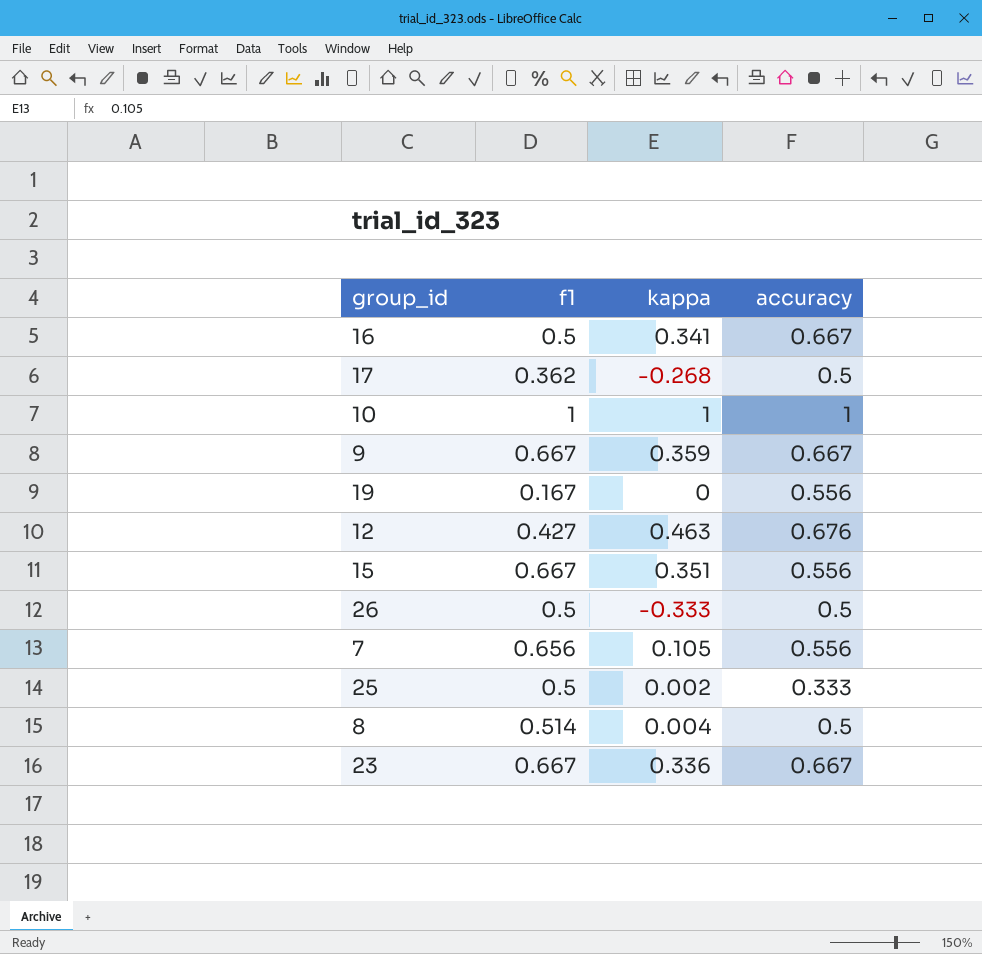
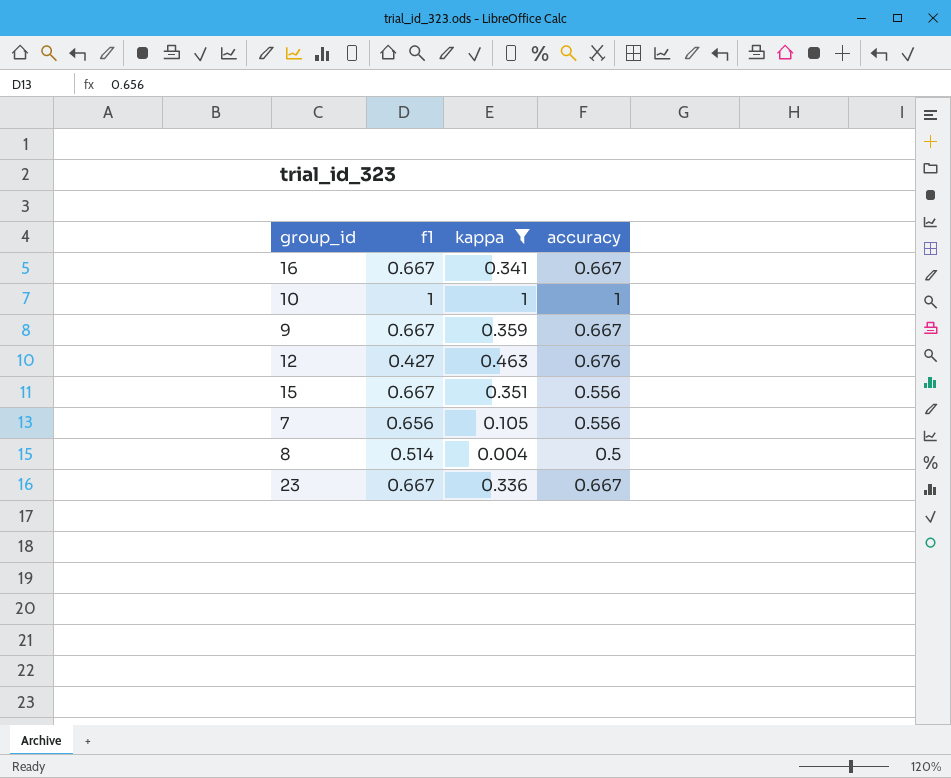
filter: none -> kappa >= 0.004
16 | f1: 0.5 -> 0.667

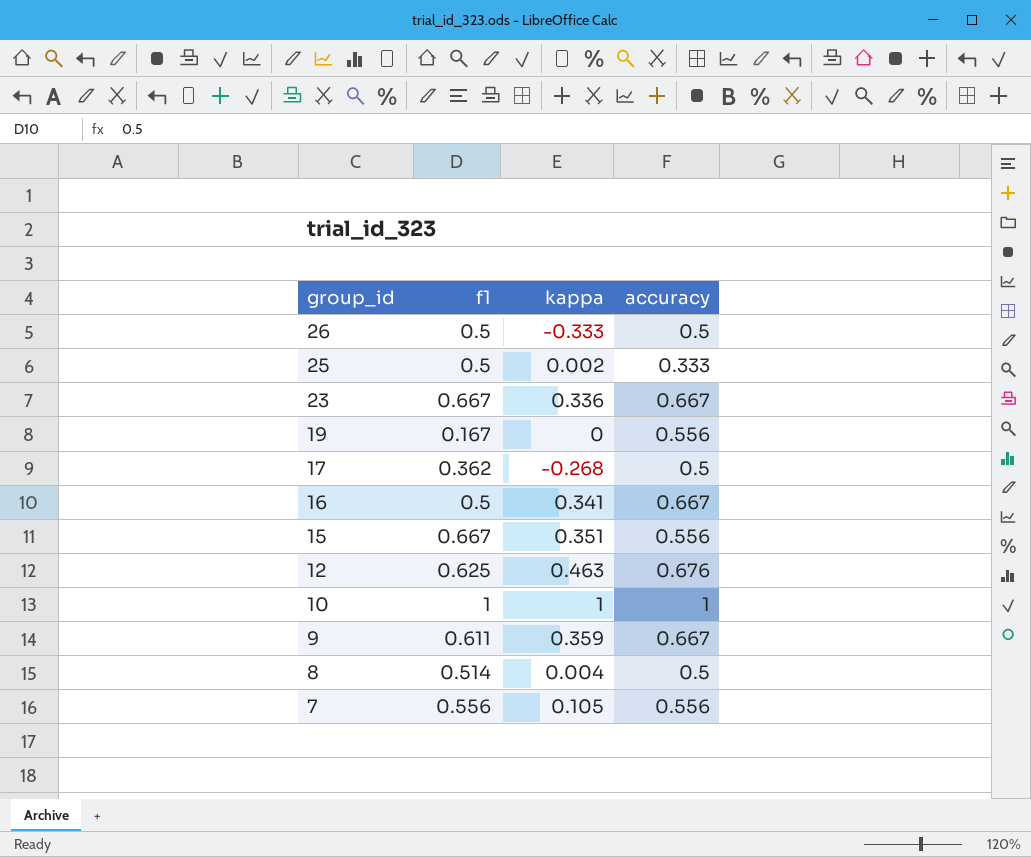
filter: kappa >= 0.004 -> none
row order: none -> group_id descending
16 | f1: 0.667 -> 0.5
12 | f1: 0.427 -> 0.625
9 | f1: 0.667 -> 0.611
7 | f1: 0.656 -> 0.556

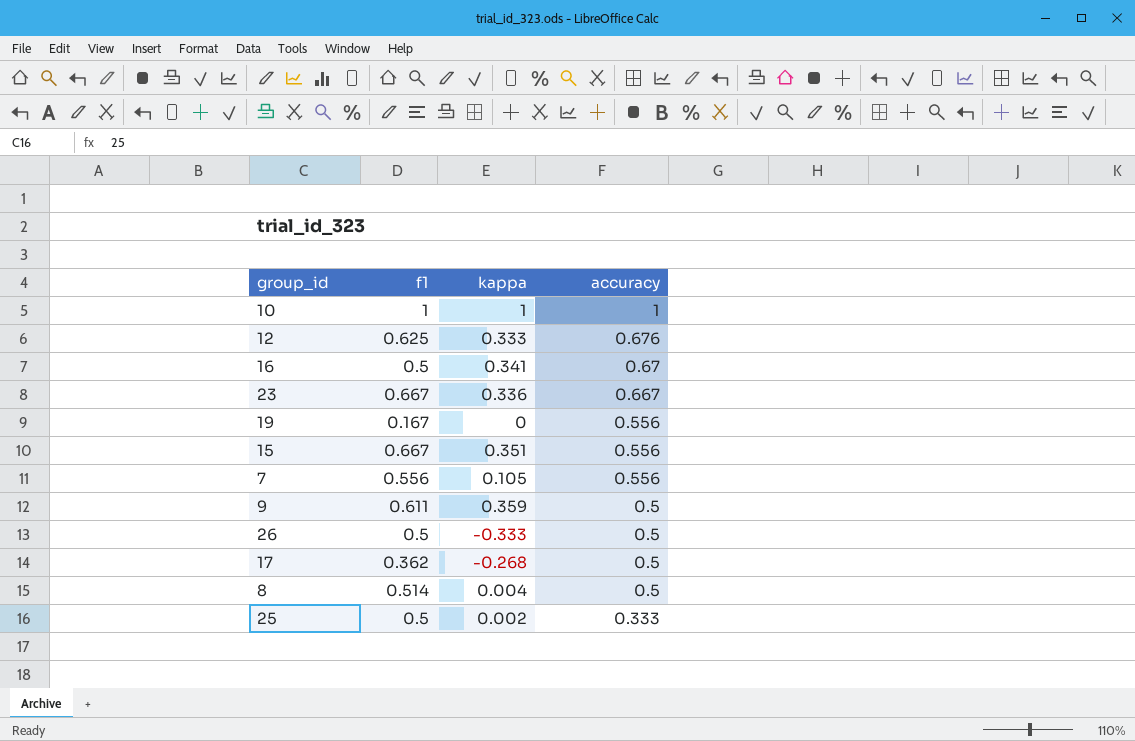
row order: group_id descending -> accuracy descending
12 | kappa: 0.463 -> 0.333
16 | accuracy: 0.667 -> 0.67
9 | accuracy: 0.667 -> 0.5

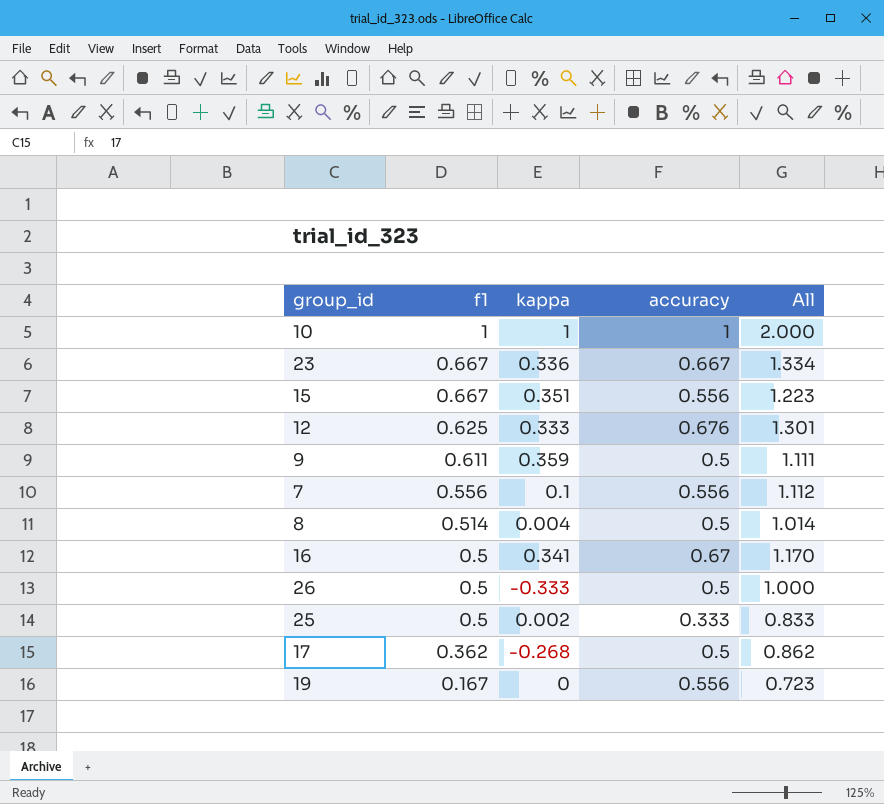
row order: accuracy descending -> f1 descending
column All | formula: none -> [f1] + [accuracy]
7 | kappa: 0.105 -> 0.1

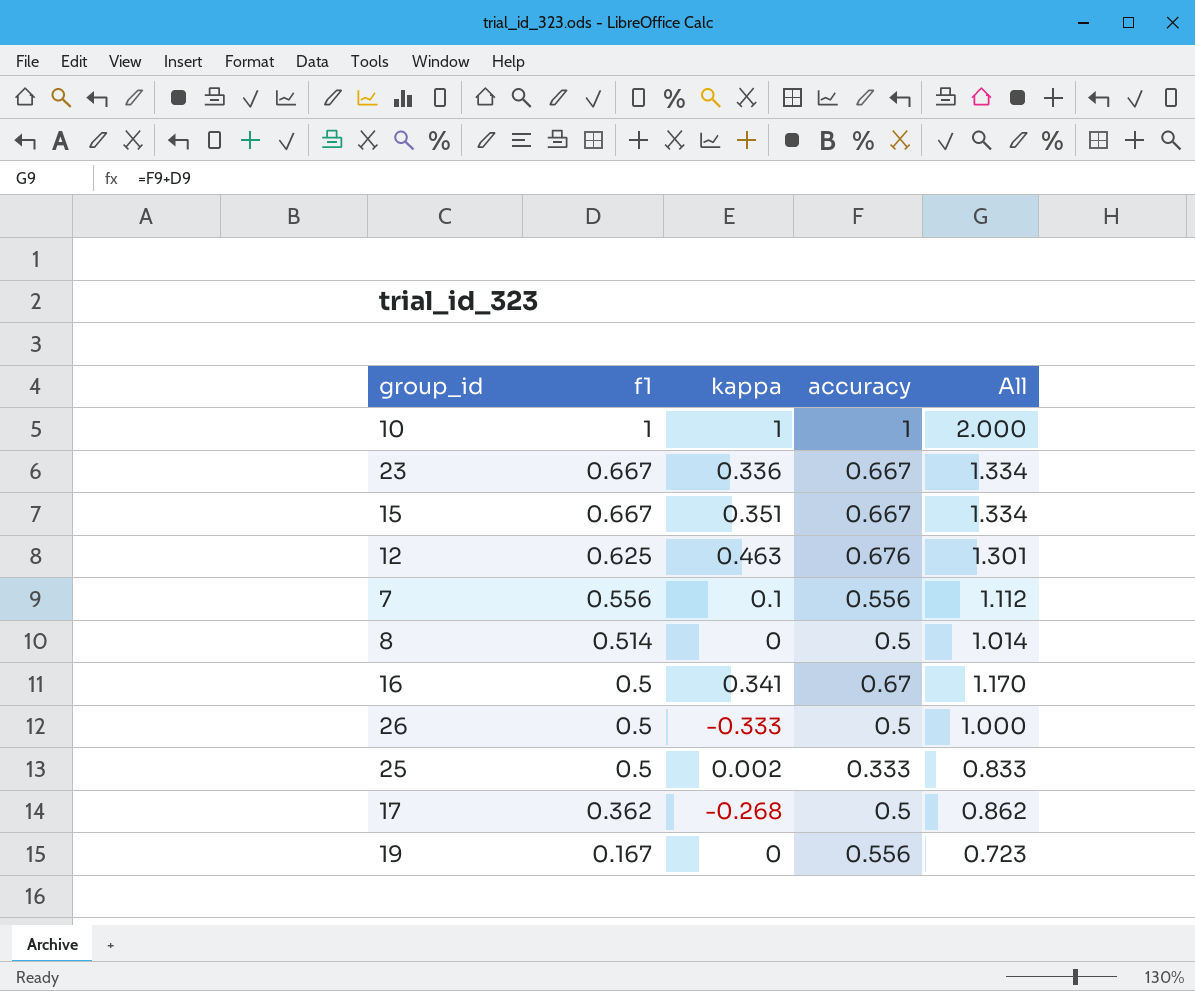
row 9: 0.611 | 0.359 | 0.5 | 1.111 -> none
15 | accuracy: 0.556 -> 0.667
15 | All: 1.223 -> 1.334
12 | kappa: 0.333 -> 0.463
8 | kappa: 0.004 -> 0

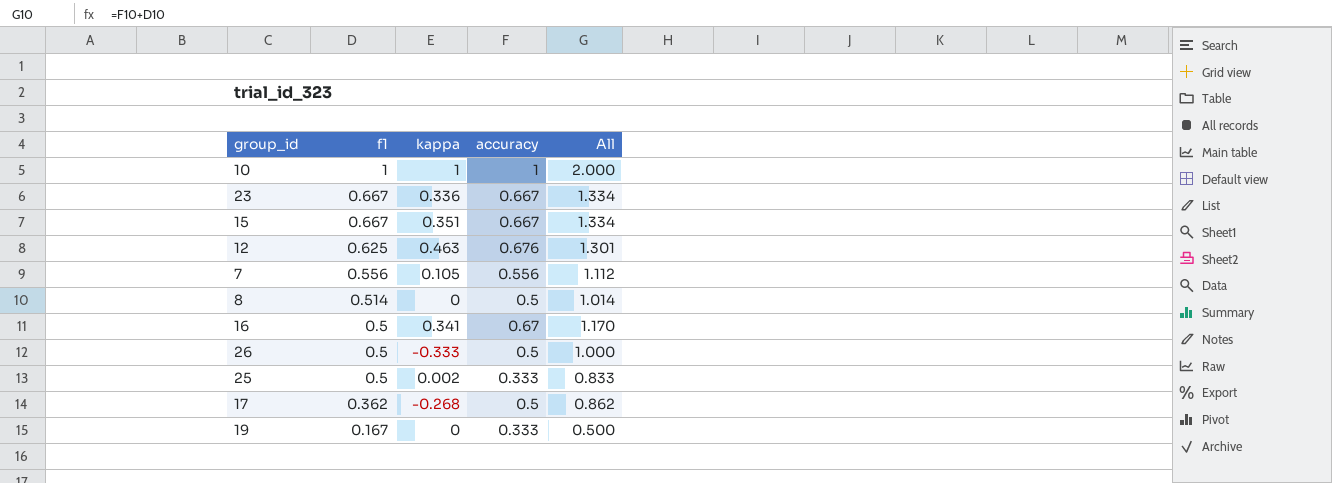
7 | kappa: 0.1 -> 0.105
19 | accuracy: 0.556 -> 0.333
19 | All: 0.723 -> 0.500

